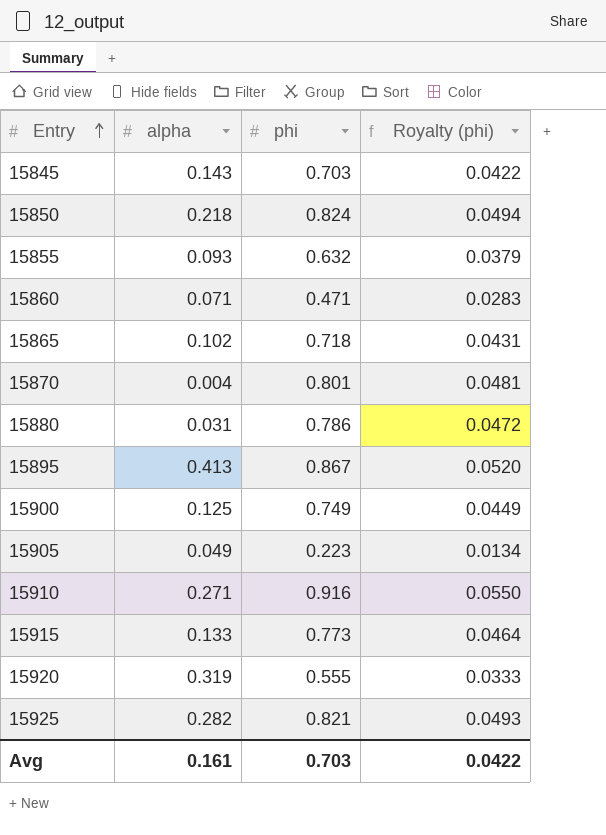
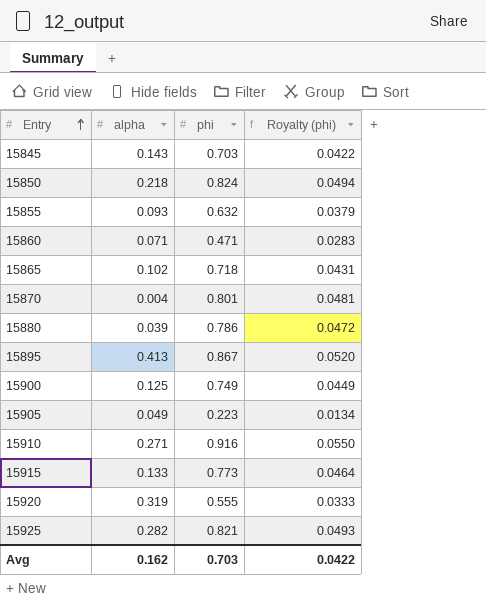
15880 | alpha: 0.031 -> 0.039
Avg | alpha: 0.161 -> 0.162

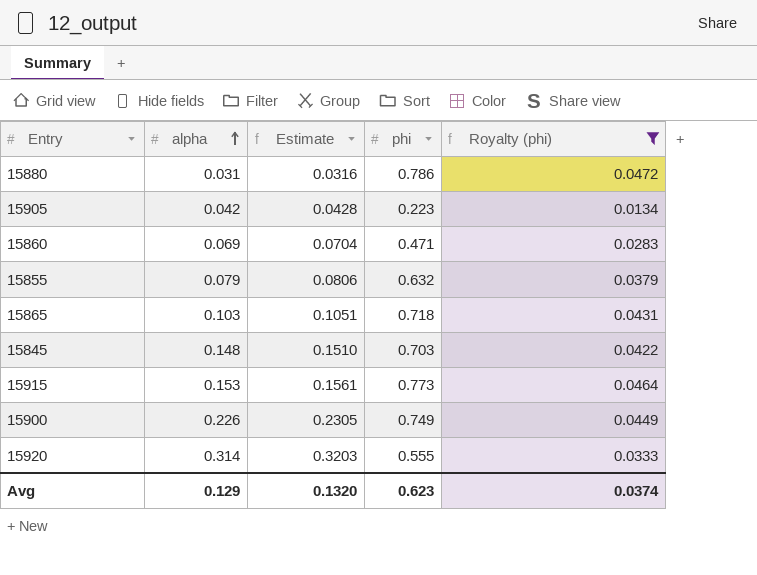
filter: none -> Royalty (phi) <= 0.0472
row order: Entry ascending -> alpha ascending
column Estimate | formula: none -> [alpha] * 1.02
15880 | alpha: 0.039 -> 0.031
15905 | alpha: 0.049 -> 0.042
15860 | alpha: 0.071 -> 0.069
15855 | alpha: 0.093 -> 0.079
15865 | alpha: 0.102 -> 0.103
15845 | alpha: 0.143 -> 0.148
15915 | alpha: 0.133 -> 0.153
15900 | alpha: 0.125 -> 0.226
15920 | alpha: 0.319 -> 0.314
Avg | alpha: 0.162 -> 0.129
Avg | phi: 0.703 -> 0.623
Avg | Royalty (phi): 0.0422 -> 0.0374

